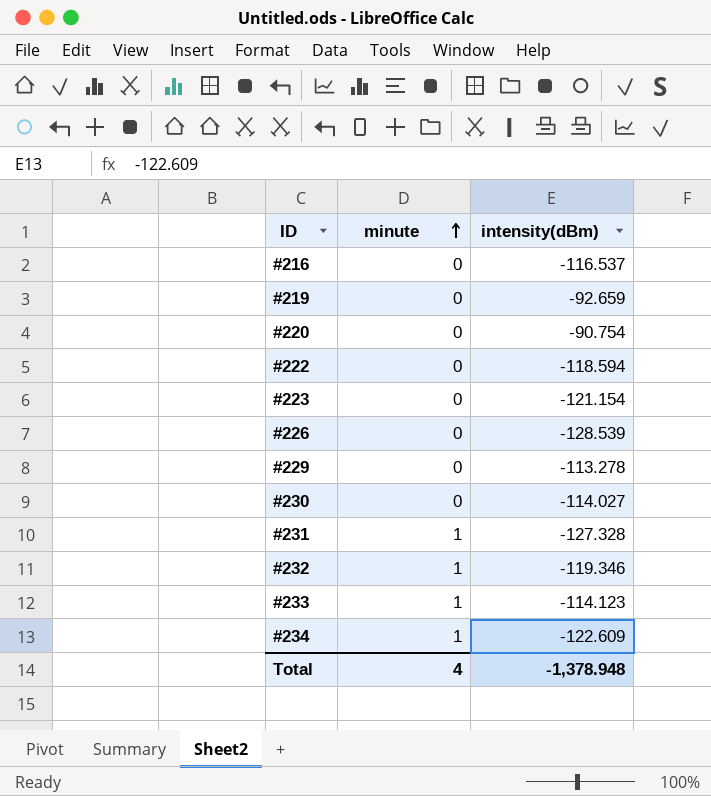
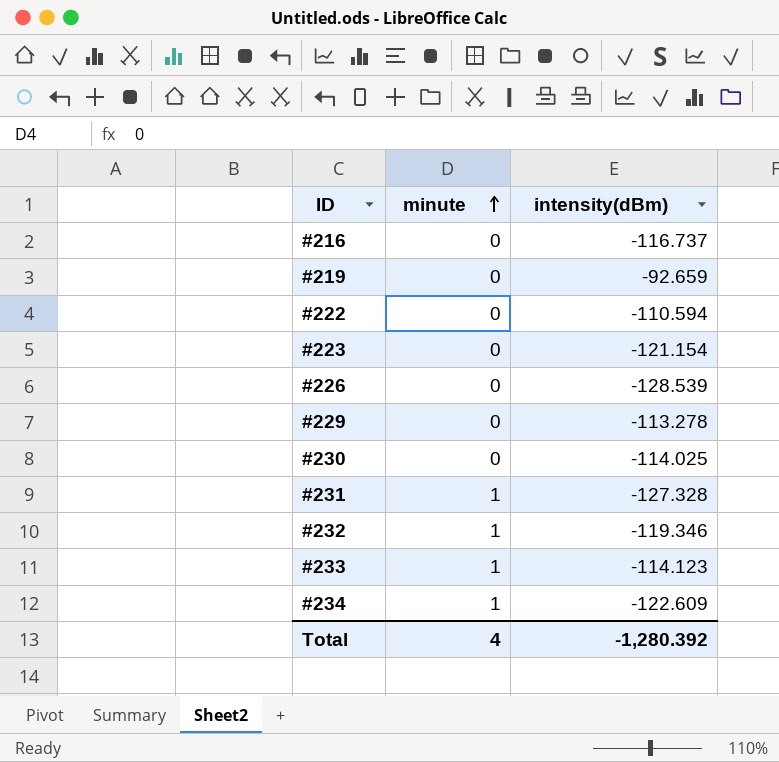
row #220: 0 | -90.754 -> none
#216 | intensity(dBm): -116.537 -> -116.737
#222 | intensity(dBm): -118.594 -> -110.594
#230 | intensity(dBm): -114.027 -> -114.025
Total | intensity(dBm): -1,378.948 -> -1,280.392

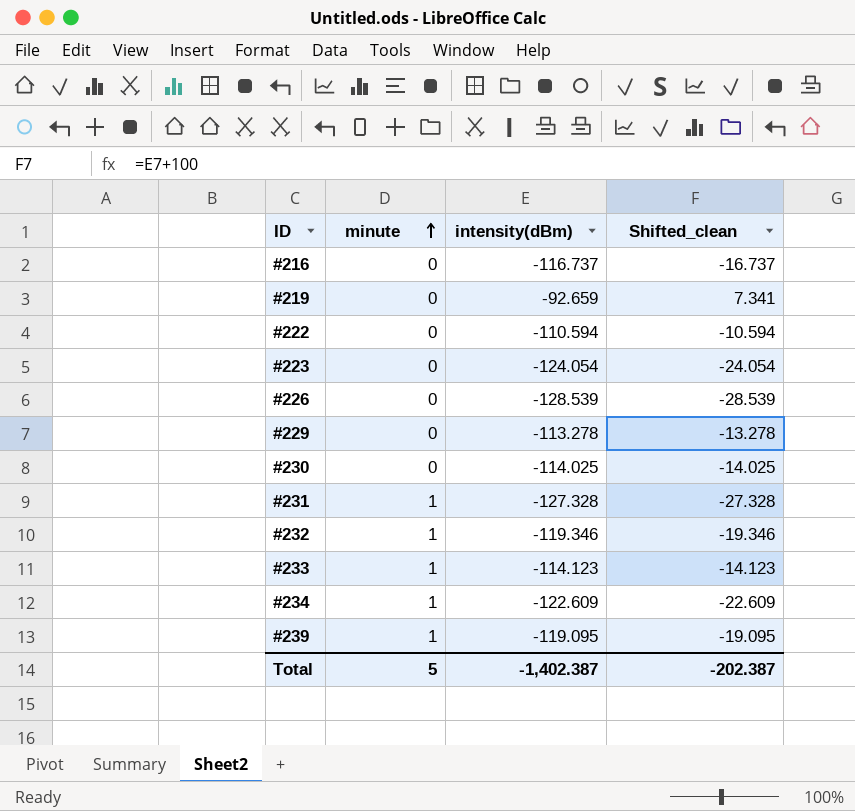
column Shifted_clean | formula: none -> [intensity(dBm)] + 100
#223 | intensity(dBm): -121.154 -> -124.054
row #239: none -> 1 | -119.095 | -19.095
Total | minute: 4 -> 5
Total | intensity(dBm): -1,280.392 -> -1,402.387

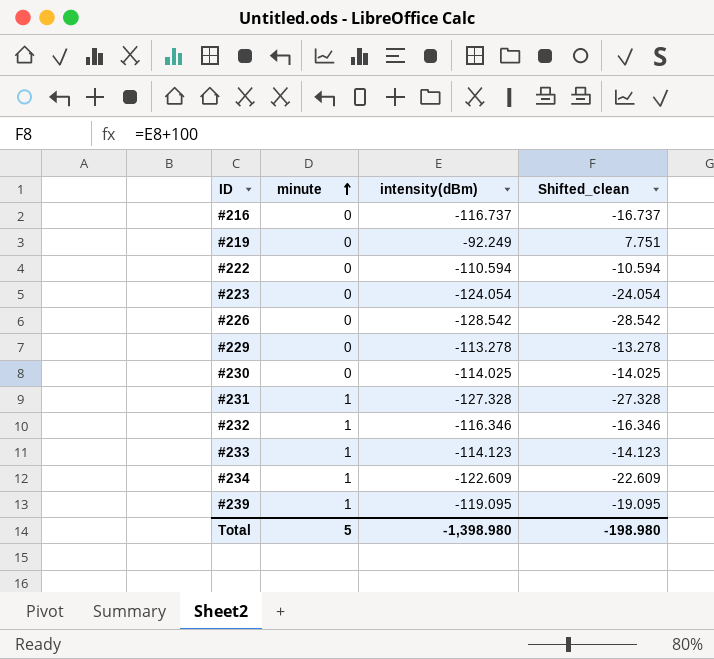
#219 | intensity(dBm): -92.659 -> -92.249
#219 | Shifted_clean: 7.341 -> 7.751
#226 | intensity(dBm): -128.539 -> -128.542
#226 | Shifted_clean: -28.539 -> -28.542
#232 | intensity(dBm): -119.346 -> -116.346
#232 | Shifted_clean: -19.346 -> -16.346
Total | intensity(dBm): -1,402.387 -> -1,398.980
Total | Shifted_clean: -202.387 -> -198.980

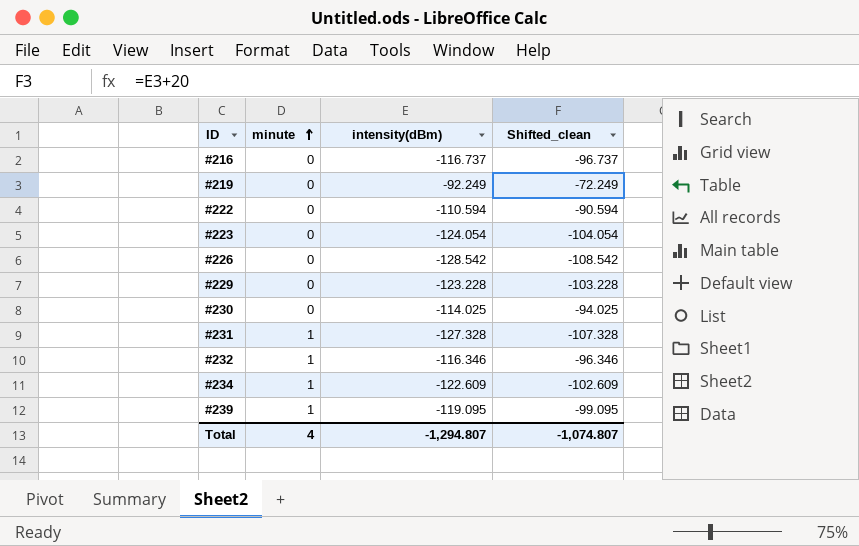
column Shifted_clean | formula: [intensity(dBm)] + 100 -> [intensity(dBm)] + 20
row #233: 1 | -114.123 | -14.123 -> none
#229 | intensity(dBm): -113.278 -> -123.228
Total | minute: 5 -> 4
Total | intensity(dBm): -1,398.980 -> -1,294.807
Total | Shifted_clean: -198.980 -> -1,074.807

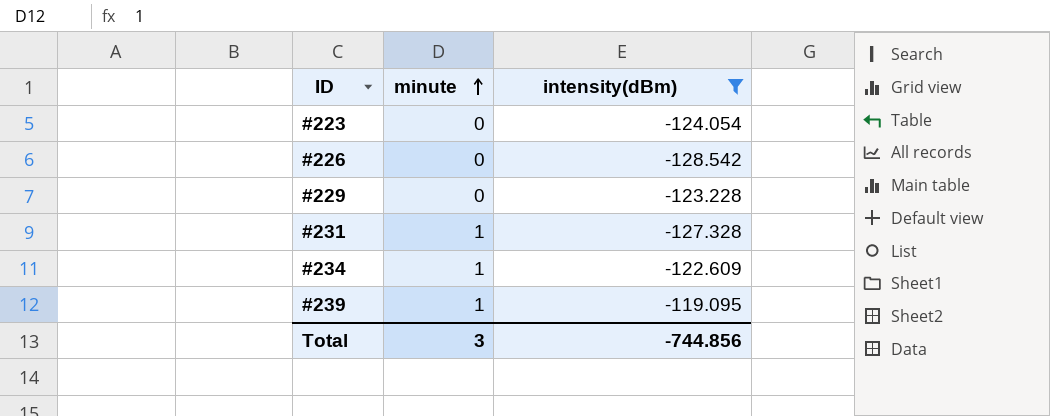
filter: none -> intensity(dBm) <= -119.095
column Shifted_clean | formula: [intensity(dBm)] + 20 -> none
Total | minute: 4 -> 3
Total | intensity(dBm): -1,294.807 -> -744.856

